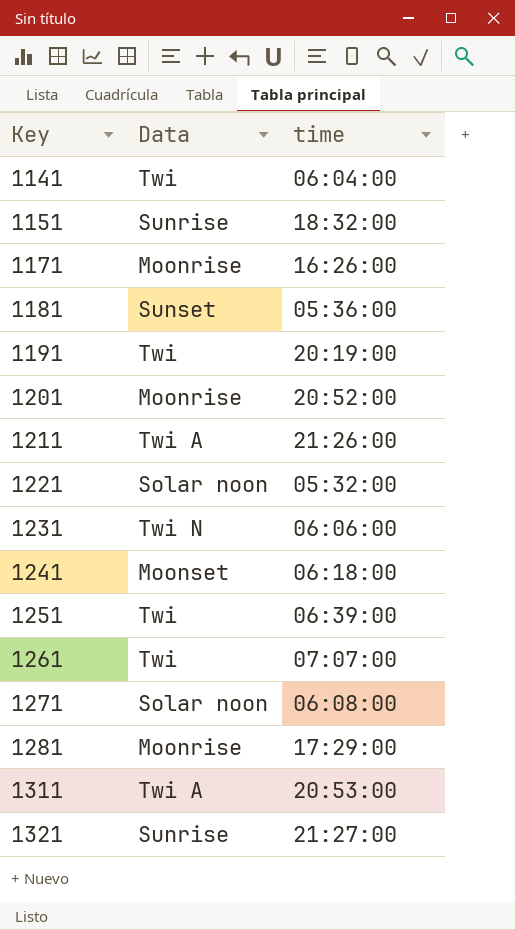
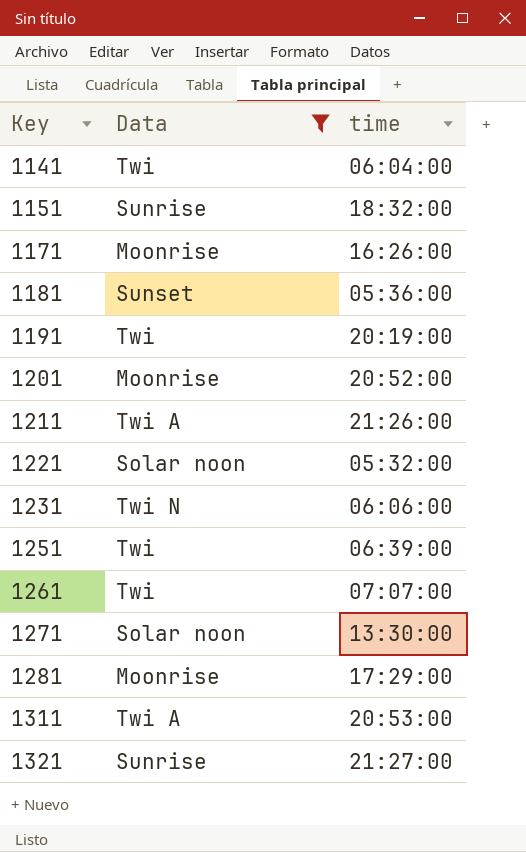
filter: none -> Data != Moonset
1271 | time: 06:08:00 -> 13:30:00

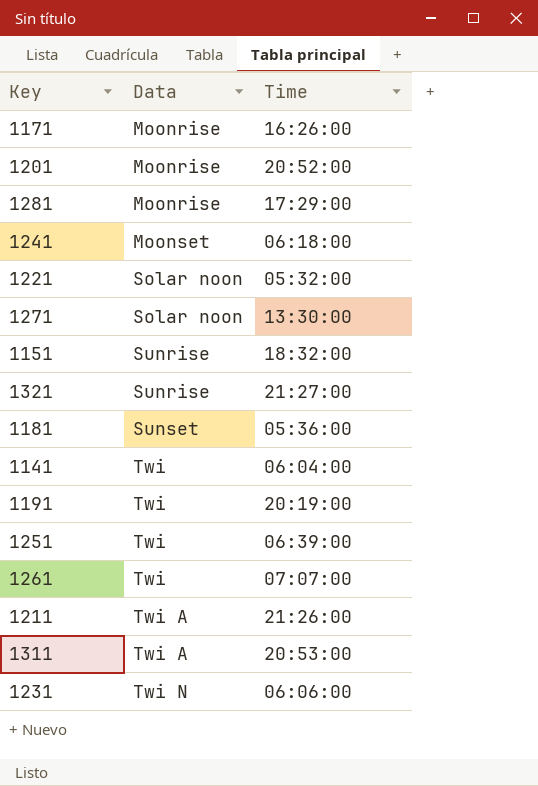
filter: Data != Moonset -> none
row order: Key ascending -> Data ascending
column name: time -> Time

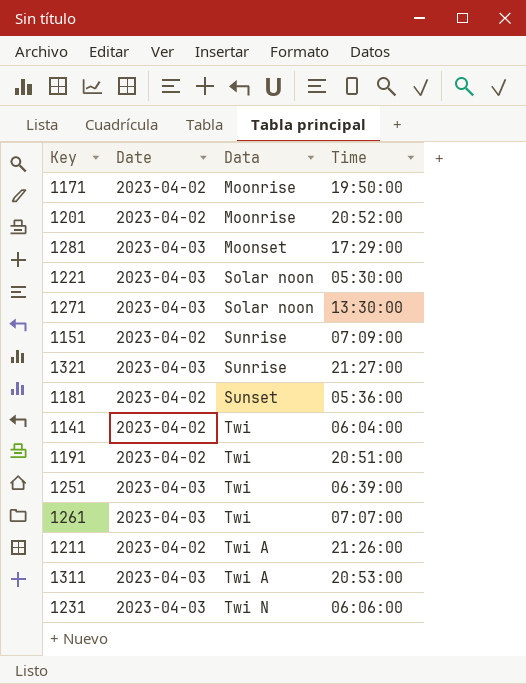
column Date | position: none -> 2
row 1241: Moonset | 06:18:00 -> none
1171 | Time: 16:26:00 -> 19:50:00
1281 | Data: Moonrise -> Moonset
1221 | Time: 05:32:00 -> 05:30:00
1151 | Time: 18:32:00 -> 07:09:00
1191 | Time: 20:19:00 -> 20:51:00

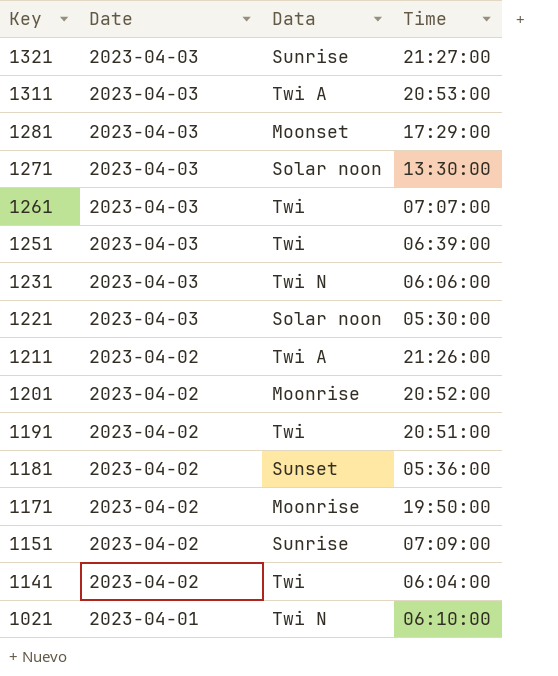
row order: Data ascending -> Key descending
row 1021: none -> 2023-04-01 | Twi N | 06:10:00

